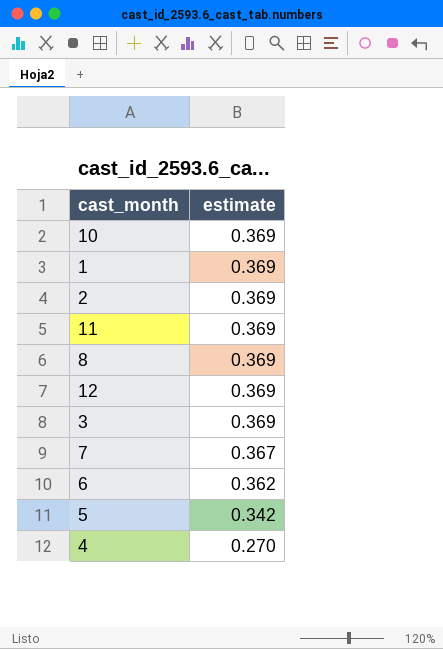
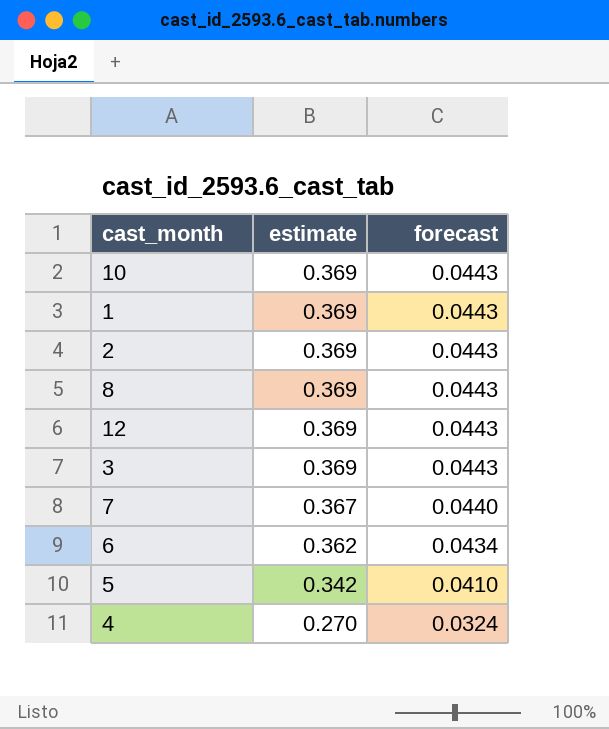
column forecast | formula: none -> [estimate] * 0.12
row 11: 0.369 -> none

